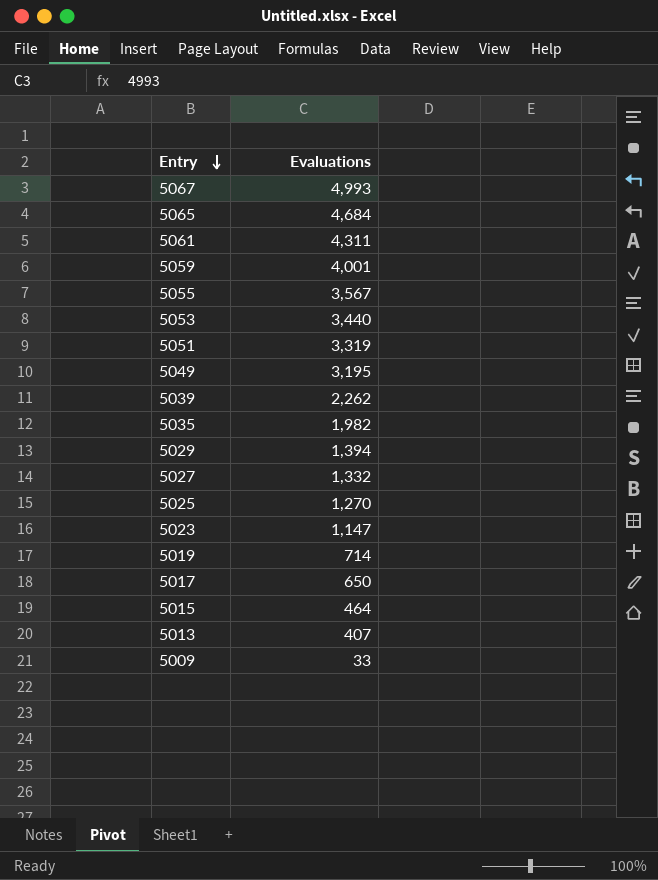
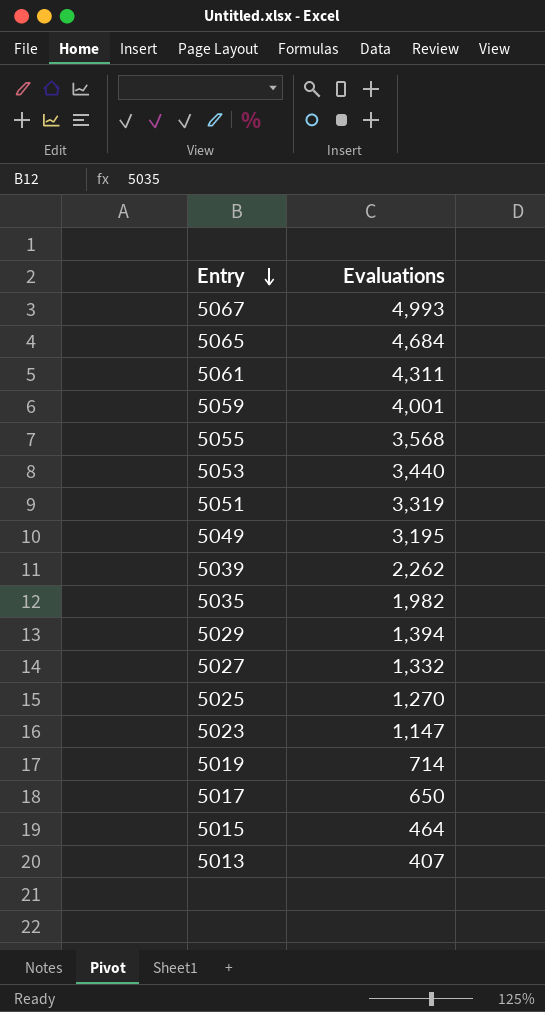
row 5009: 33 -> none
5055 | Evaluations: 3,567 -> 3,568

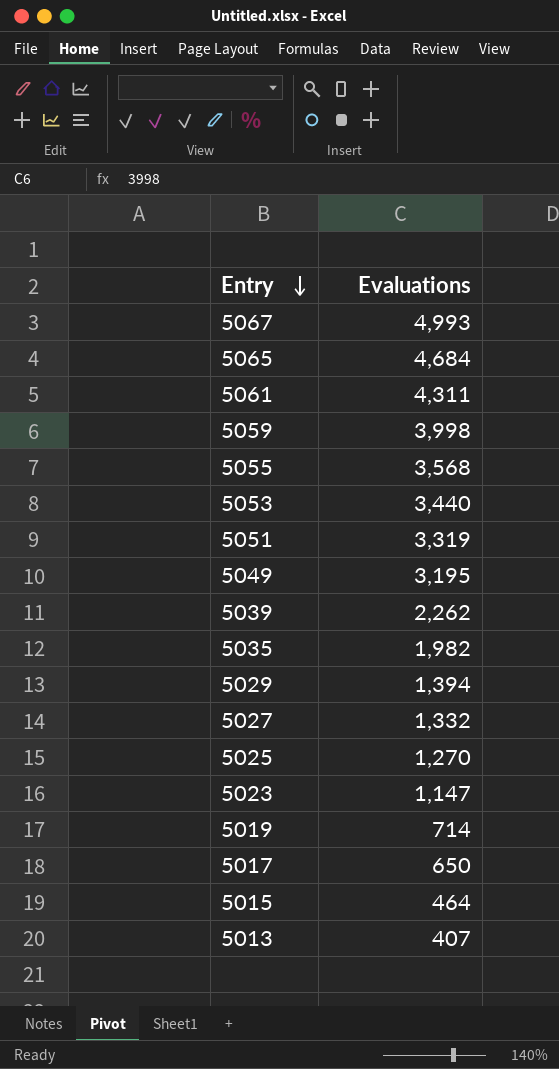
5059 | Evaluations: 4,001 -> 3,998

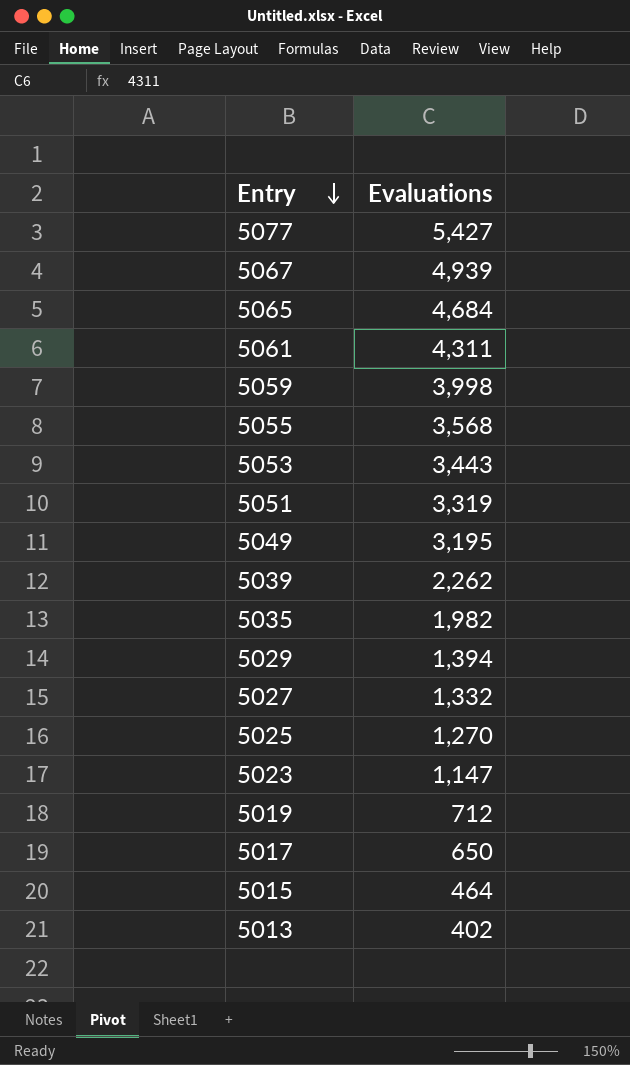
row 5077: none -> 5,427
5067 | Evaluations: 4,993 -> 4,939
5053 | Evaluations: 3,440 -> 3,443
5019 | Evaluations: 714 -> 712
5013 | Evaluations: 407 -> 402

